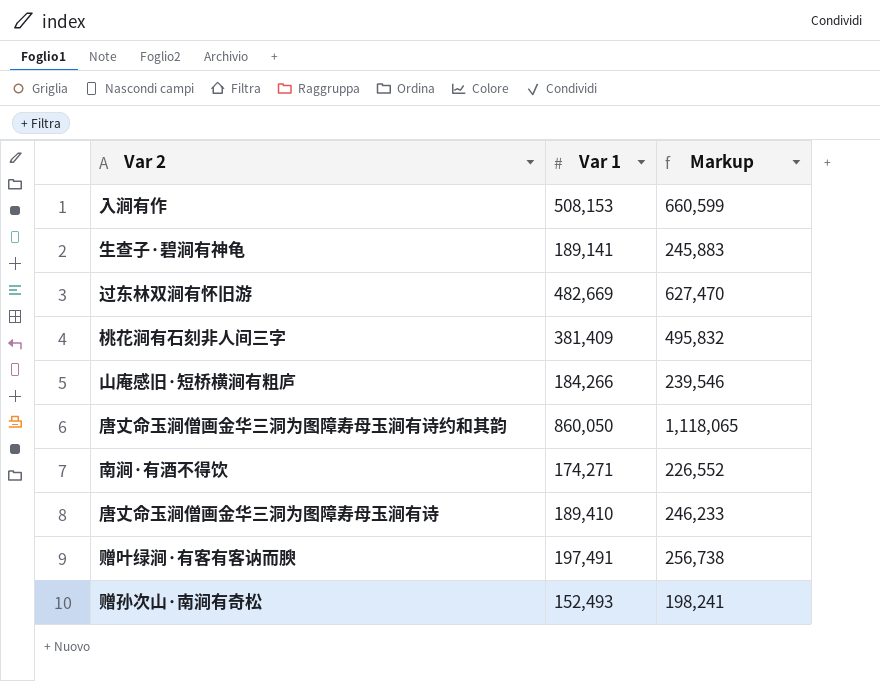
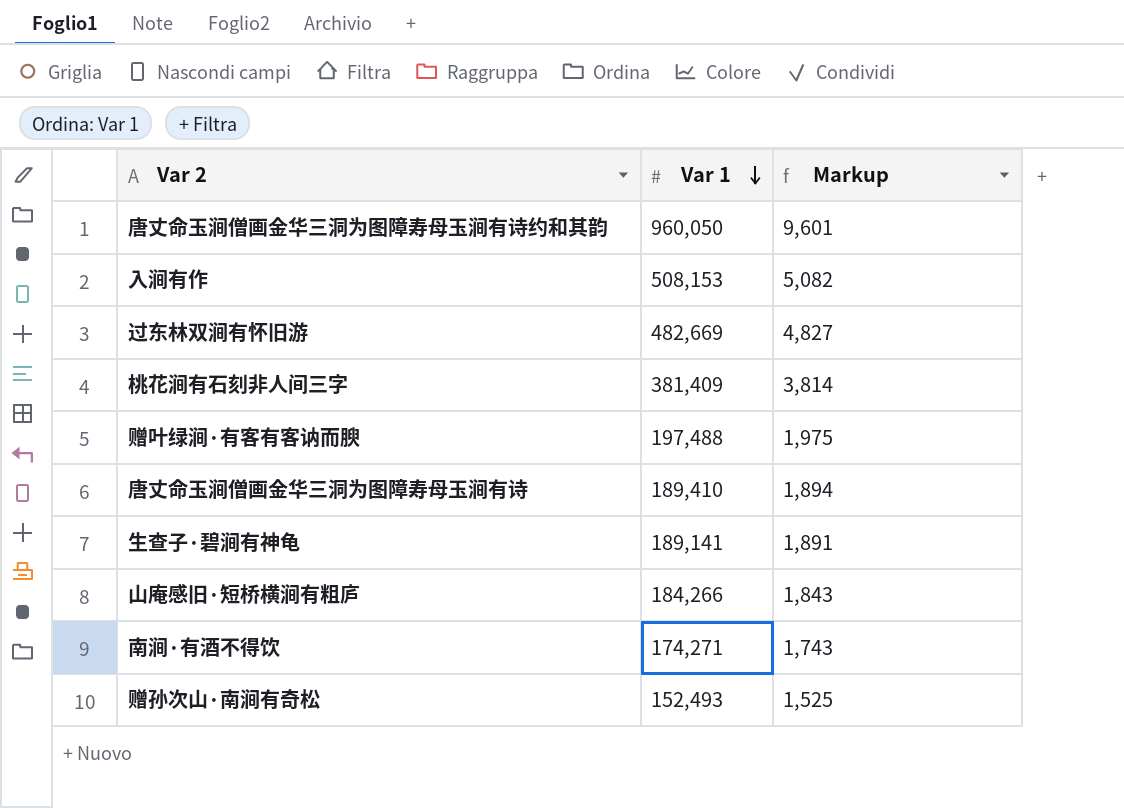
row order: none -> Var 1 descending
column Markup | formula: [Var 1] * 1.3 -> [Var 1] * 0.01
唐丈命玉涧僧画金华三洞为图障寿母玉涧有诗约和其韵 | Var 1: 860,050 -> 960,050
赠叶绿涧·有客有客讷而腴 | Var 1: 197,491 -> 197,488

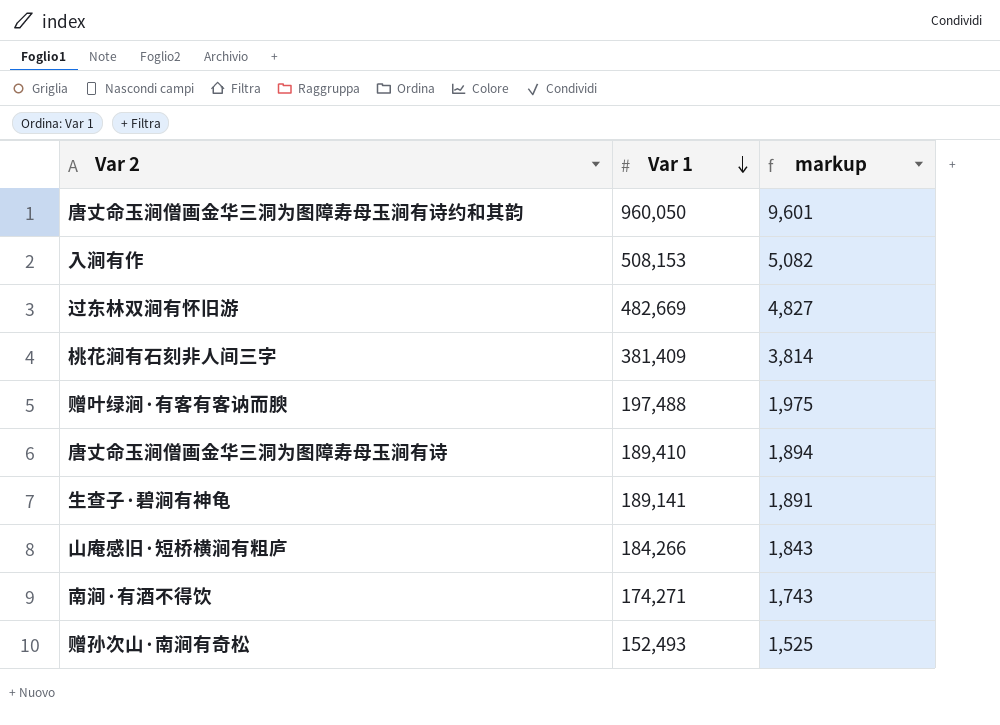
column name: Markup -> markup

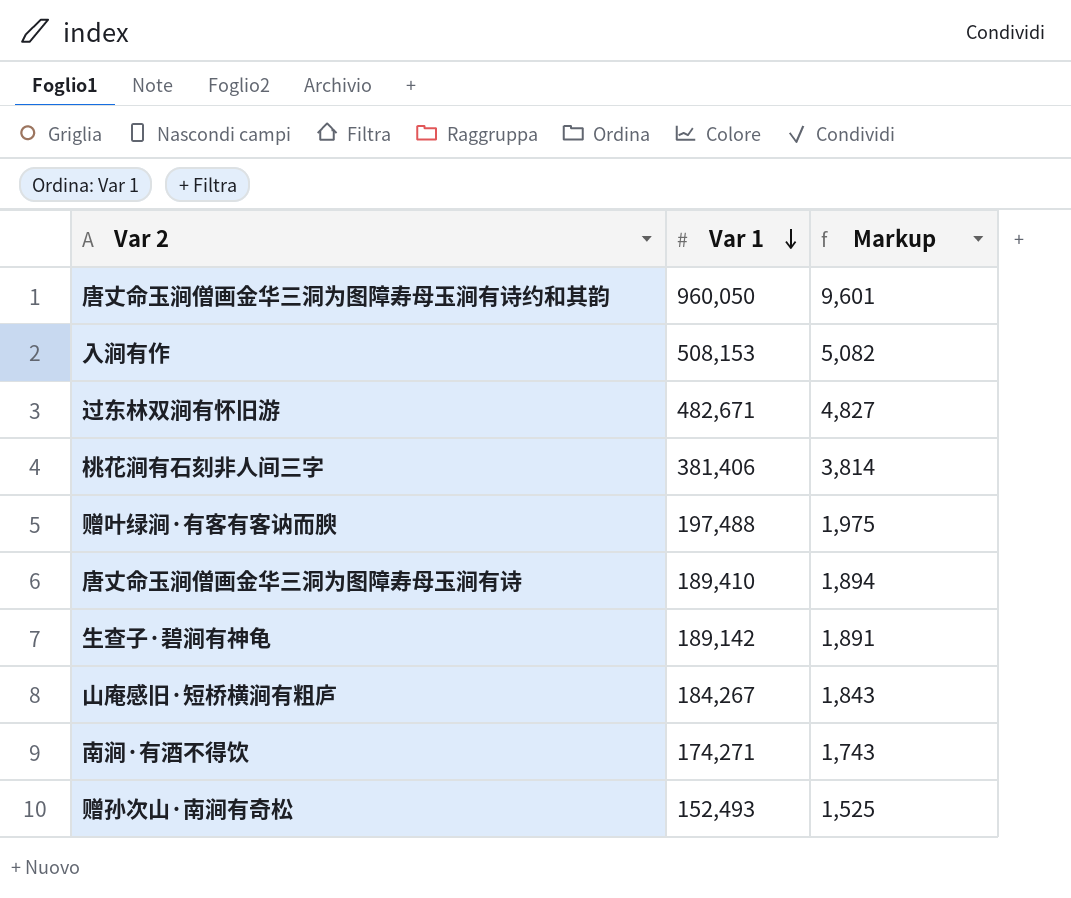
column name: markup -> Markup
过东林双涧有怀旧游 | Var 1: 482,669 -> 482,671
桃花涧有石刻非人间三字 | Var 1: 381,409 -> 381,406
生查子·碧涧有神龟 | Var 1: 189,141 -> 189,142
山庵感旧·短桥横涧有粗庐 | Var 1: 184,266 -> 184,267

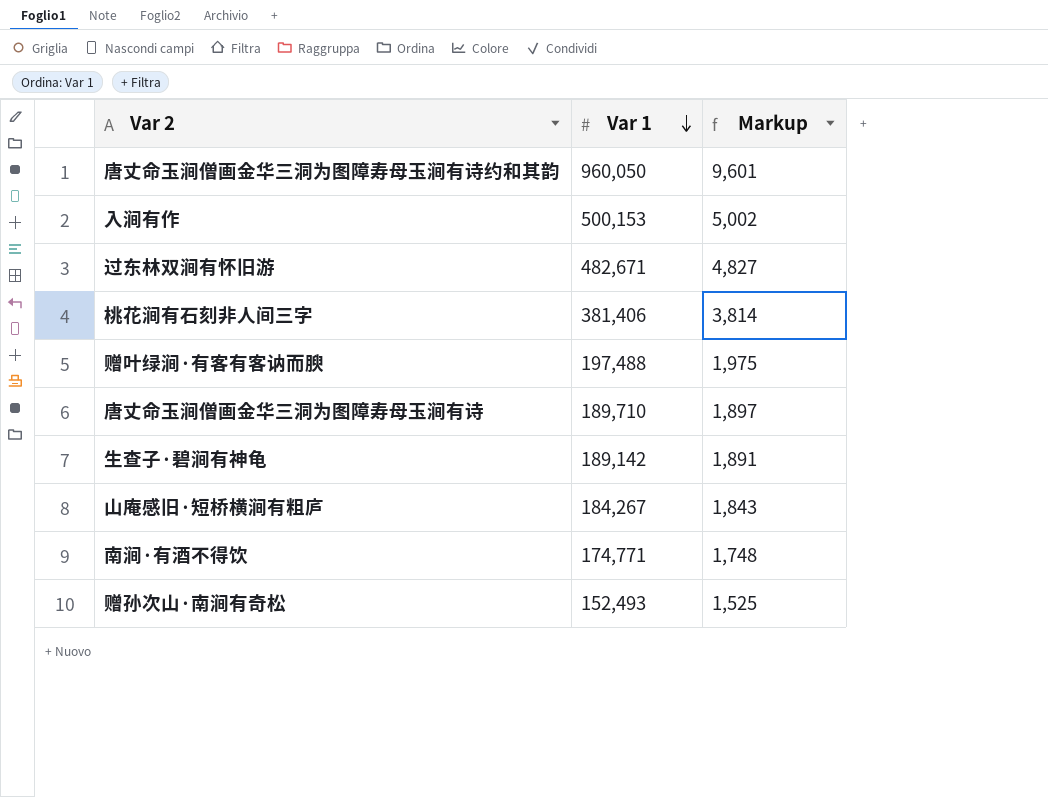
入涧有作 | Var 1: 508,153 -> 500,153
入涧有作 | Markup: 5,082 -> 5,002
唐丈命玉涧僧画金华三洞为图障寿母玉涧有诗 | Var 1: 189,410 -> 189,710
唐丈命玉涧僧画金华三洞为图障寿母玉涧有诗 | Markup: 1,894 -> 1,897
南涧·有酒不得饮 | Var 1: 174,271 -> 174,771
南涧·有酒不得饮 | Markup: 1,743 -> 1,748

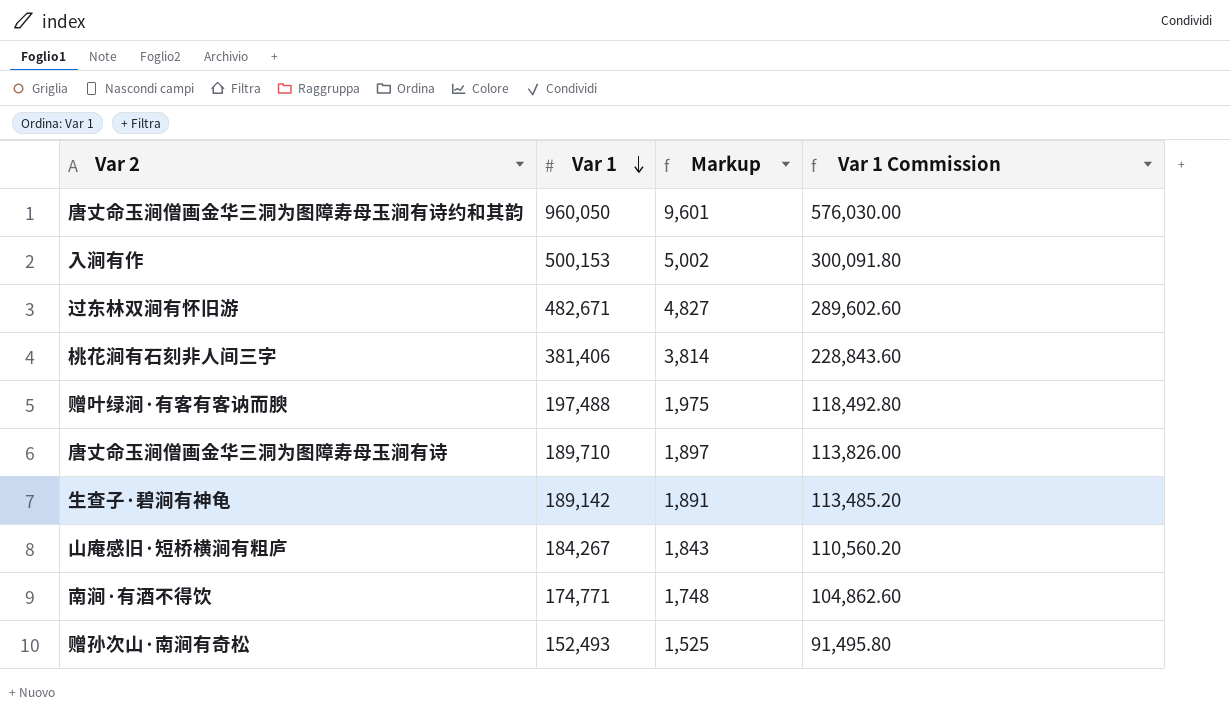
column Var 1 Commission | formula: none -> [Var 1] * 0.6

